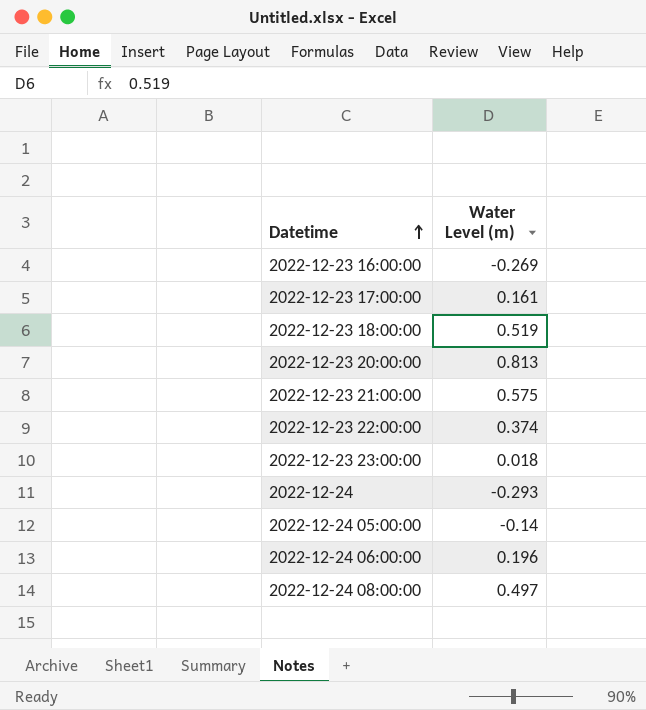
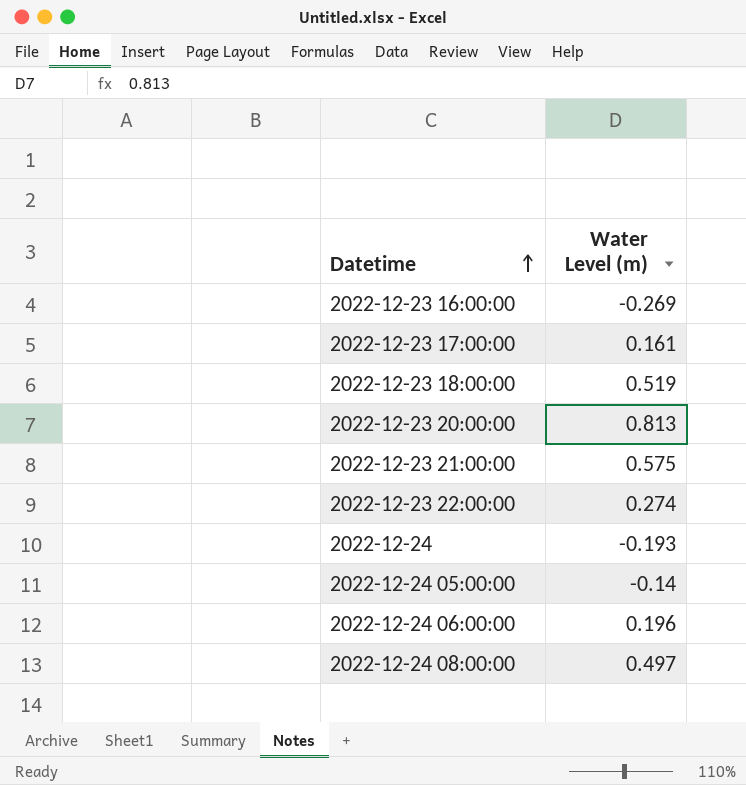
row 2022-12-23 23:00:00: 0.018 -> none
2022-12-23 22:00:00 | Water Level (m): 0.374 -> 0.274
2022-12-24 | Water Level (m): -0.293 -> -0.193

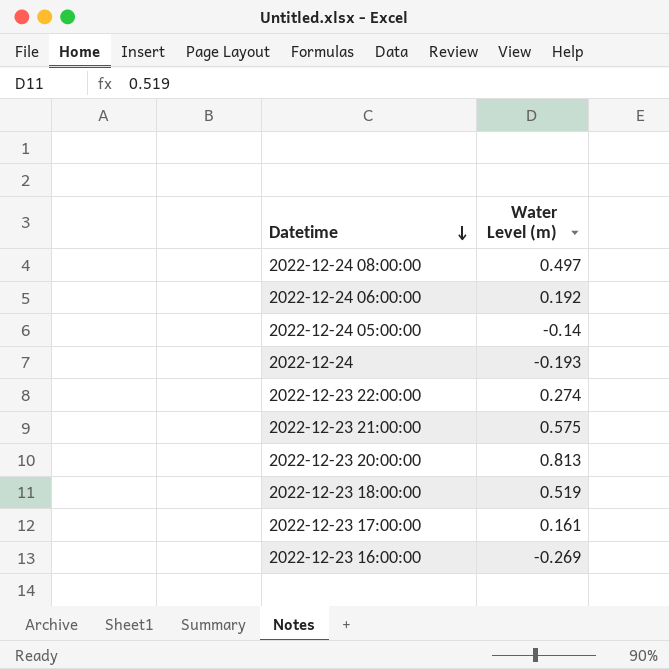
row order: Datetime ascending -> Datetime descending
2022-12-24 06:00:00 | Water Level (m): 0.196 -> 0.192

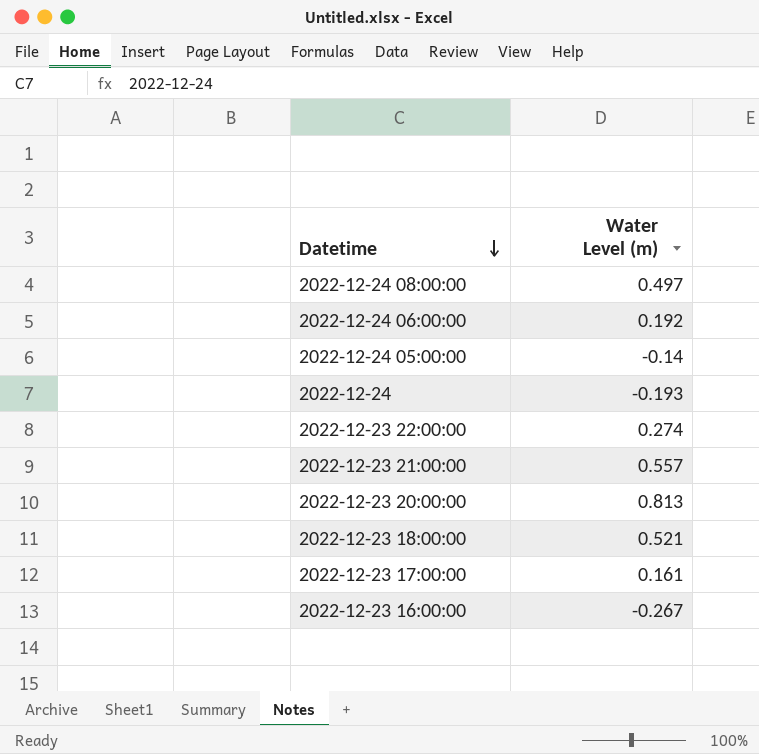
2022-12-23 21:00:00 | Water Level (m): 0.575 -> 0.557
2022-12-23 18:00:00 | Water Level (m): 0.519 -> 0.521
2022-12-23 16:00:00 | Water Level (m): -0.269 -> -0.267

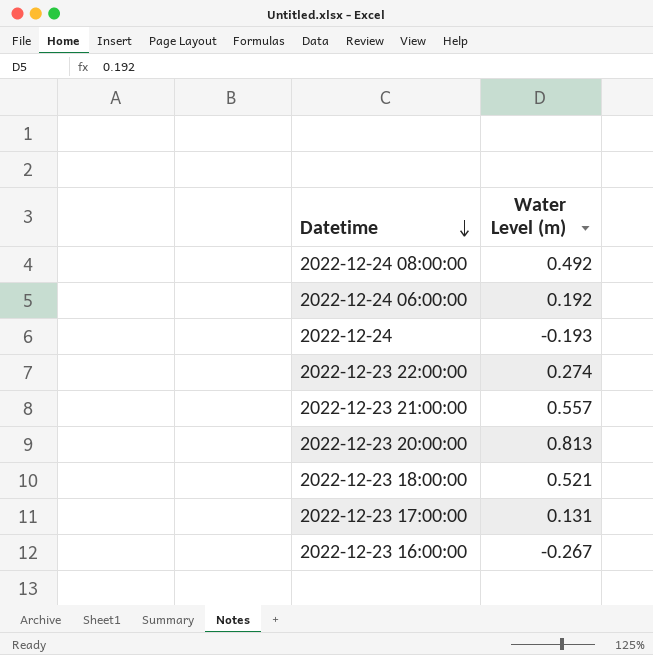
row 2022-12-24 05:00:00: -0.14 -> none
2022-12-24 08:00:00 | Water Level (m): 0.497 -> 0.492
2022-12-23 17:00:00 | Water Level (m): 0.161 -> 0.131

